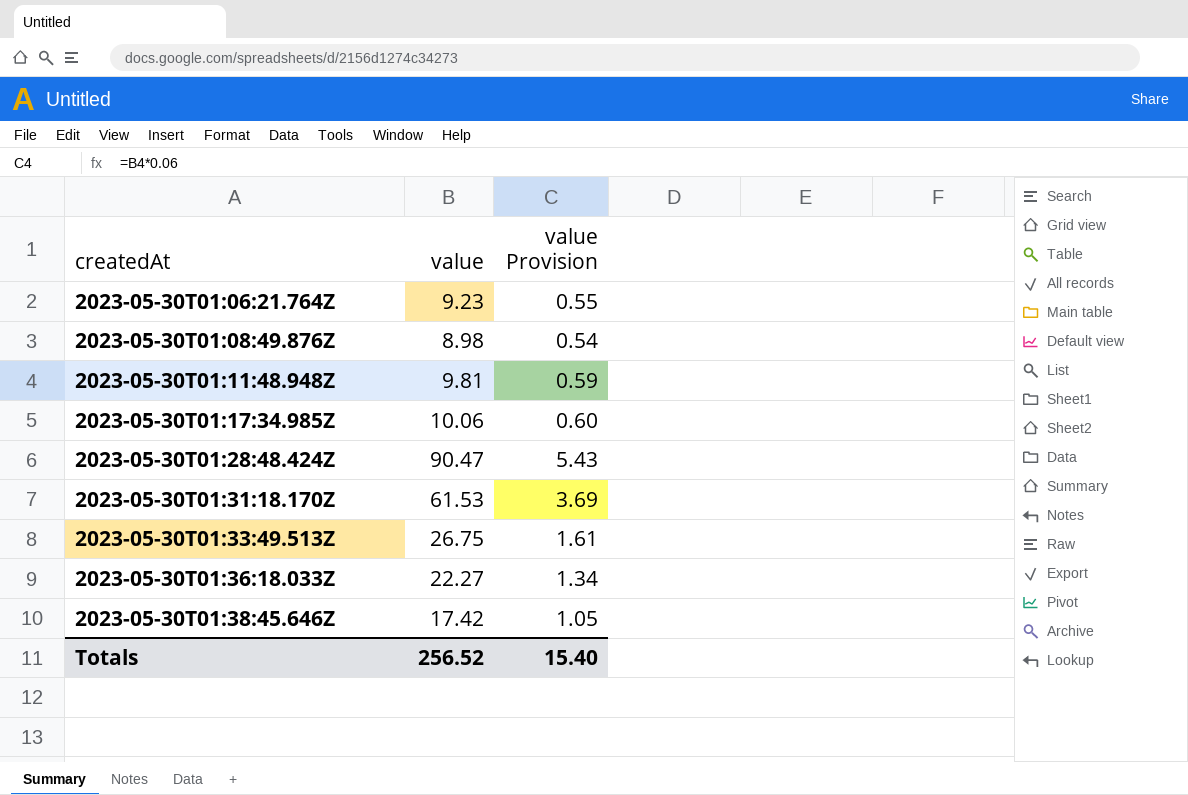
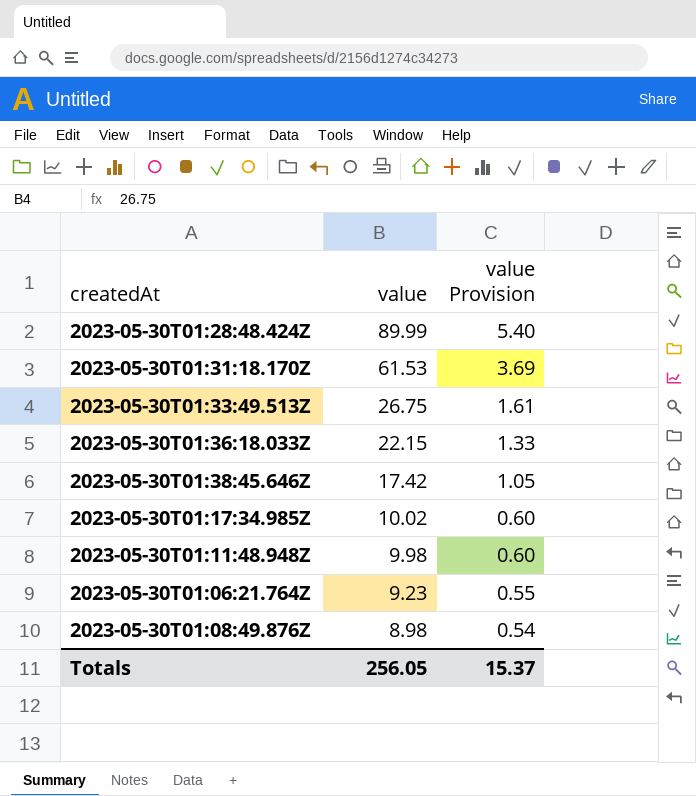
row order: createdAt ascending -> value descending
2023-05-30T01:28:48.424Z | value: 90.47 -> 89.99
2023-05-30T01:28:48.424Z | value Provision: 5.43 -> 5.40
2023-05-30T01:36:18.033Z | value: 22.27 -> 22.15
2023-05-30T01:36:18.033Z | value Provision: 1.34 -> 1.33
2023-05-30T01:17:34.985Z | value: 10.06 -> 10.02
2023-05-30T01:11:48.948Z | value: 9.81 -> 9.98
2023-05-30T01:11:48.948Z | value Provision: 0.59 -> 0.60
Totals | value: 256.52 -> 256.05
Totals | value Provision: 15.40 -> 15.37

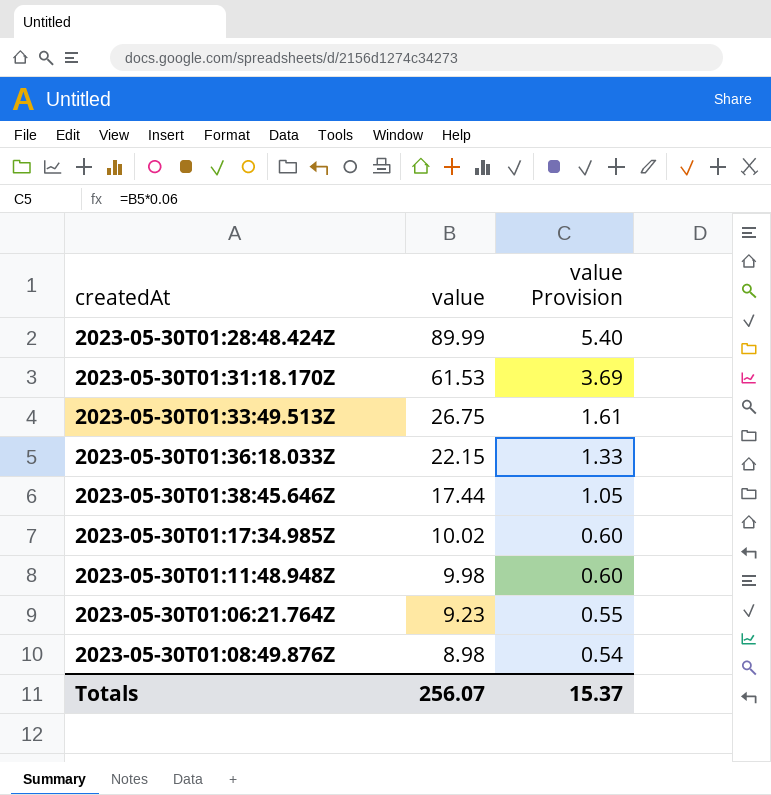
2023-05-30T01:38:45.646Z | value: 17.42 -> 17.44
Totals | value: 256.05 -> 256.07

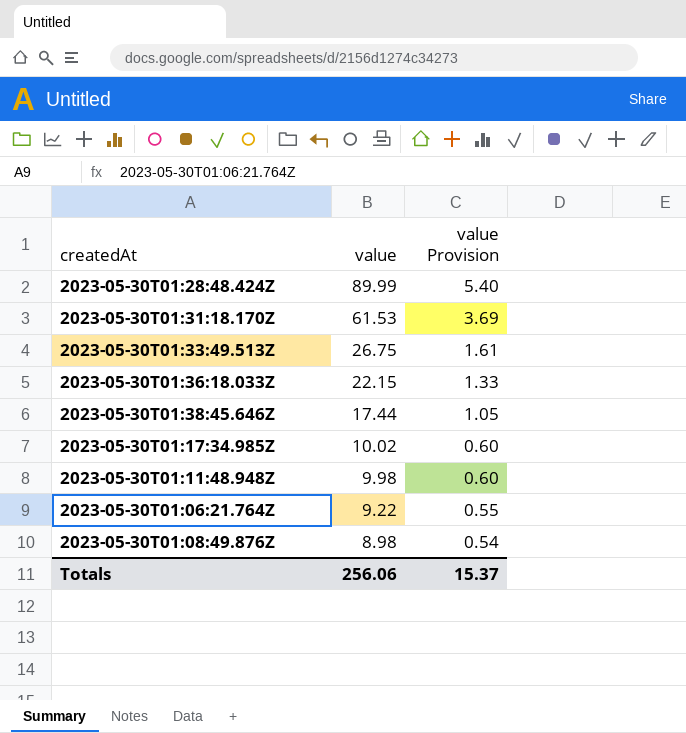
2023-05-30T01:06:21.764Z | value: 9.23 -> 9.22
Totals | value: 256.07 -> 256.06

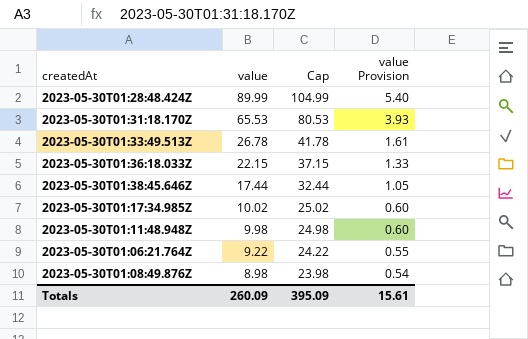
column Cap | formula: none -> [value] + 15
2023-05-30T01:31:18.170Z | value: 61.53 -> 65.53
2023-05-30T01:31:18.170Z | value Provision: 3.69 -> 3.93
2023-05-30T01:33:49.513Z | value: 26.75 -> 26.78
Totals | value: 256.06 -> 260.09
Totals | value Provision: 15.37 -> 15.61

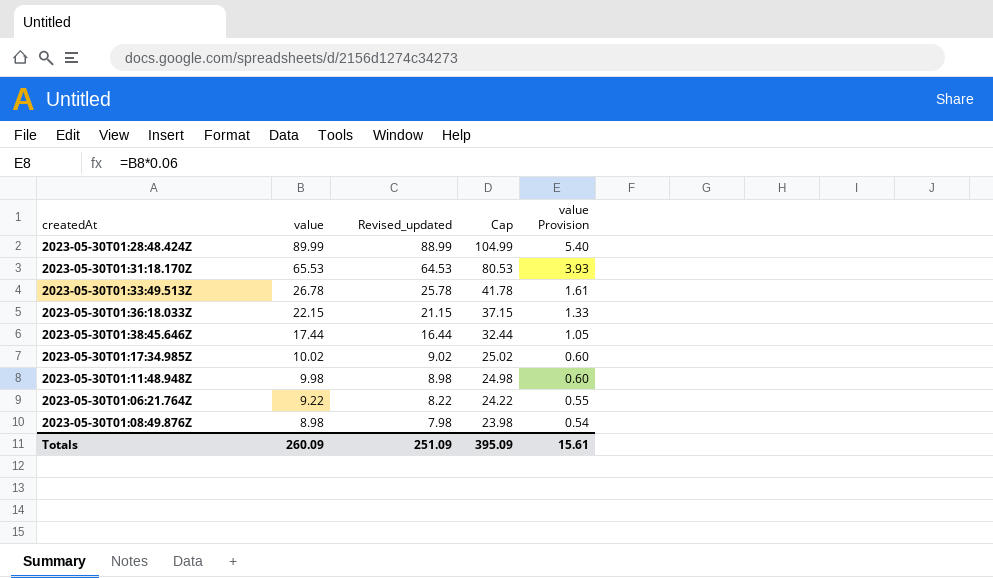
column Revised_updated | formula: none -> [value] - 1

